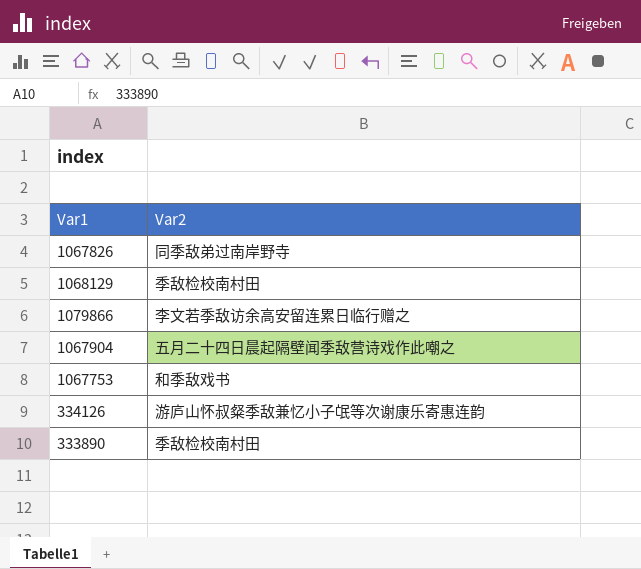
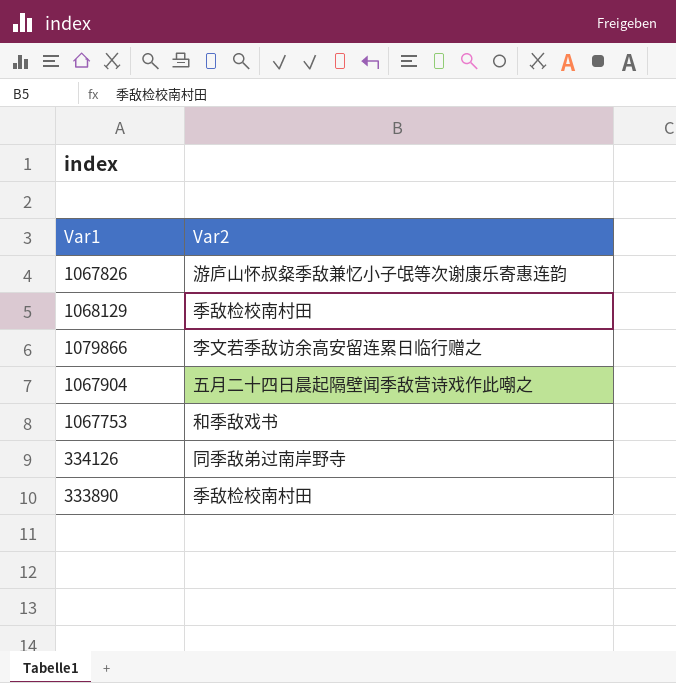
1067826 | Var2: 同季敌弟过南岸野寺 -> 游庐山怀叔粲季敌兼忆小子氓等次谢康乐寄惠连韵
334126 | Var2: 游庐山怀叔粲季敌兼忆小子氓等次谢康乐寄惠连韵 -> 同季敌弟过南岸野寺

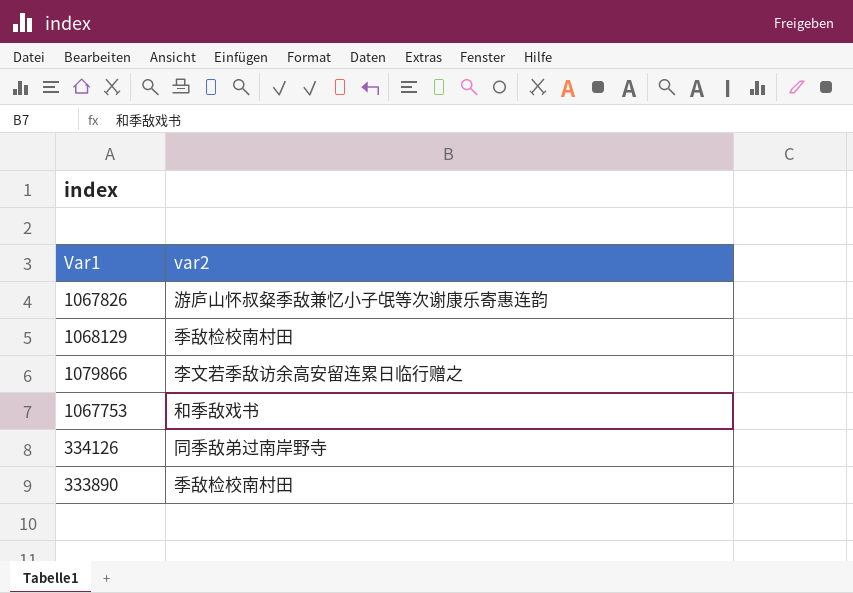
column name: Var2 -> var2
row 1067904: 五月二十四日晨起隔壁闻季敌营诗戏作此嘲之 -> none

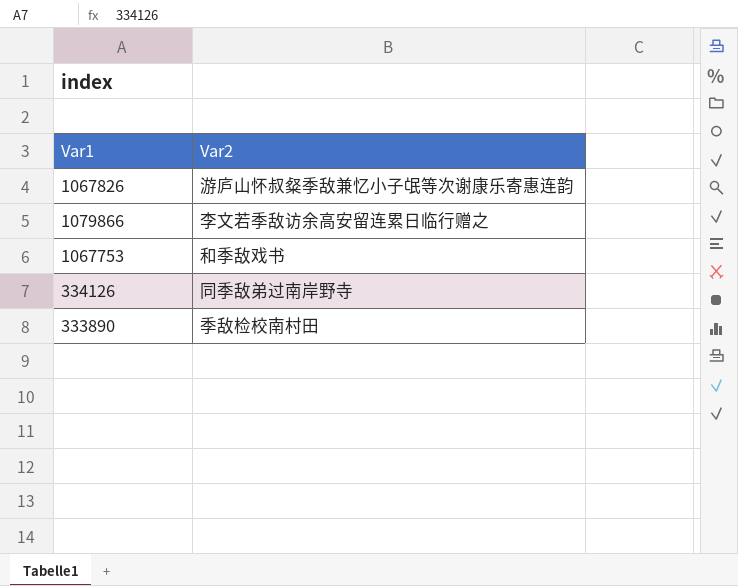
column name: var2 -> Var2
row 1068129: 季敌检校南村田 -> none

